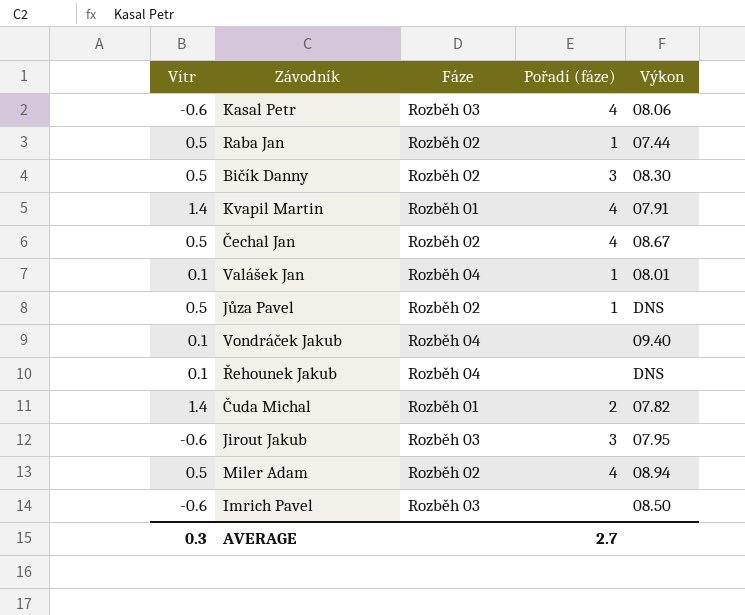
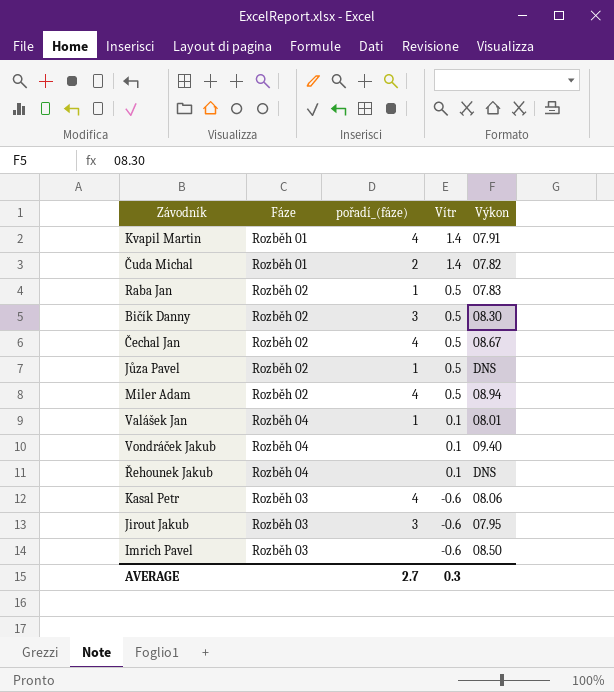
row order: none -> Vítr descending
column name: Pořadí (fáze) -> pořadí_(fáze)
column Vítr | position: 1 -> 4
Raba Jan | Výkon: 07.44 -> 07.83

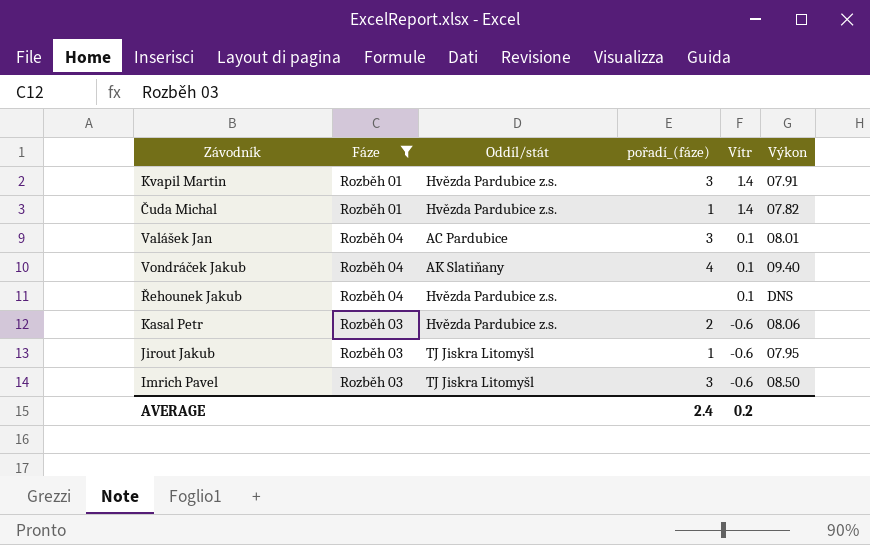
filter: none -> Fáze != Rozběh 02
column Oddíl/stát | position: none -> 3
Kvapil Martin | pořadí_(fáze): 4 -> 3
Čuda Michal | pořadí_(fáze): 2 -> 1
Valášek Jan | pořadí_(fáze): 1 -> 3
Vondráček Jakub | pořadí_(fáze): none -> 4
Kasal Petr | pořadí_(fáze): 4 -> 2
Jirout Jakub | pořadí_(fáze): 3 -> 1
Imrich Pavel | pořadí_(fáze): none -> 3
AVERAGE | pořadí_(fáze): 2.7 -> 2.4
AVERAGE | Vítr: 0.3 -> 0.2

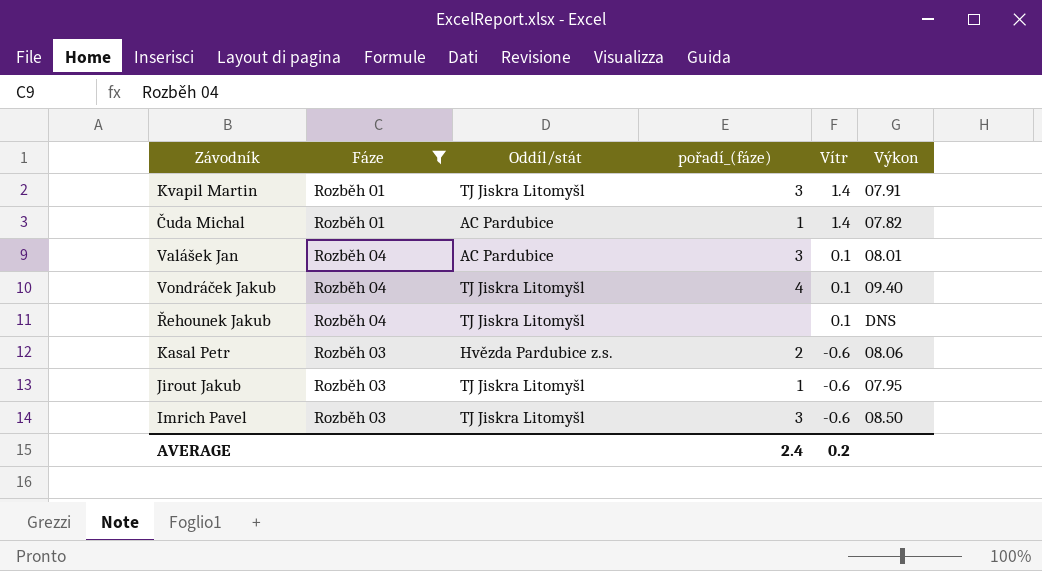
Kvapil Martin | Oddíl/stát: Hvězda Pardubice z.s. -> TJ Jiskra Litomyšl
Čuda Michal | Oddíl/stát: Hvězda Pardubice z.s. -> AC Pardubice
Vondráček Jakub | Oddíl/stát: AK Slatiňany -> TJ Jiskra Litomyšl
Řehounek Jakub | Oddíl/stát: Hvězda Pardubice z.s. -> TJ Jiskra Litomyšl

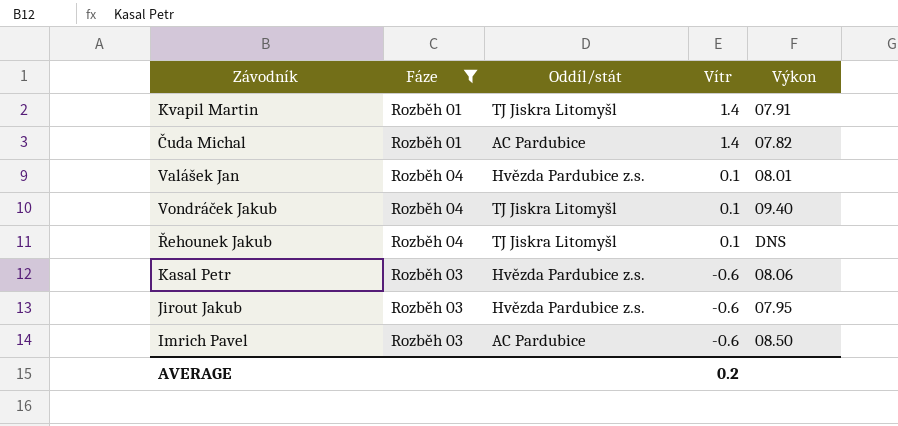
column pořadí_(fáze) | position: 4 -> none
Valášek Jan | Oddíl/stát: AC Pardubice -> Hvězda Pardubice z.s.
Jirout Jakub | Oddíl/stát: TJ Jiskra Litomyšl -> Hvězda Pardubice z.s.
Imrich Pavel | Oddíl/stát: TJ Jiskra Litomyšl -> AC Pardubice

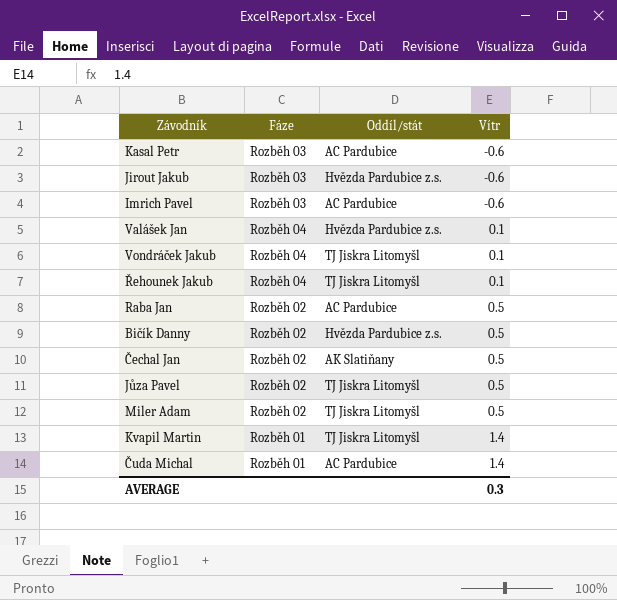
filter: Fáze != Rozběh 02 -> none
row order: Vítr descending -> Vítr ascending
column Výkon | position: 5 -> none
Kasal Petr | Oddíl/stát: Hvězda Pardubice z.s. -> AC Pardubice
AVERAGE | Vítr: 0.2 -> 0.3

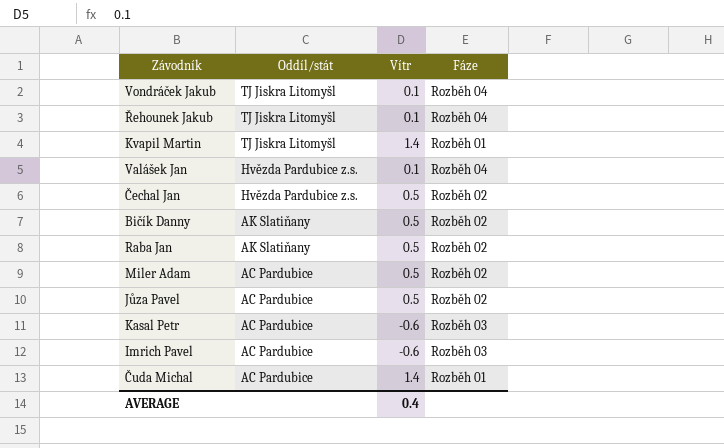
row order: Vítr ascending -> Oddíl/stát descending
column Fáze | position: 2 -> 4
row Jirout Jakub: Rozběh 03 | Hvězda Pardubice z.s. | -0.6 -> none
Čechal Jan | Oddíl/stát: AK Slatiňany -> Hvězda Pardubice z.s.
Bičík Danny | Oddíl/stát: Hvězda Pardubice z.s. -> AK Slatiňany
Raba Jan | Oddíl/stát: AC Pardubice -> AK Slatiňany
Miler Adam | Oddíl/stát: TJ Jiskra Litomyšl -> AC Pardubice
Jůza Pavel | Oddíl/stát: TJ Jiskra Litomyšl -> AC Pardubice
AVERAGE | Vítr: 0.3 -> 0.4

